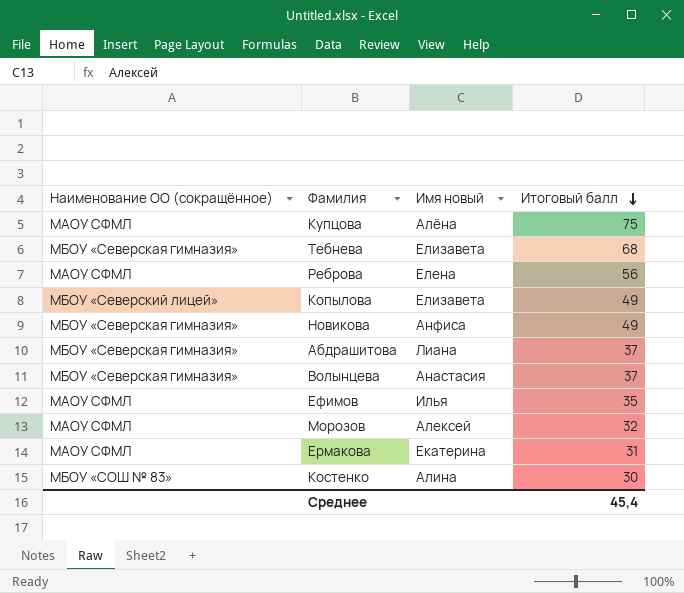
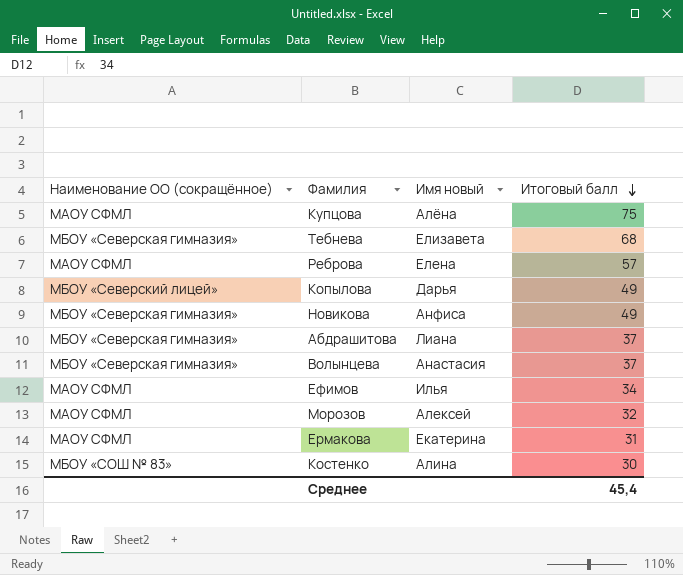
Реброва | Итоговый балл: 56 -> 57
Копылова | Имя новый: Елизавета -> Дарья
Ефимов | Итоговый балл: 35 -> 34

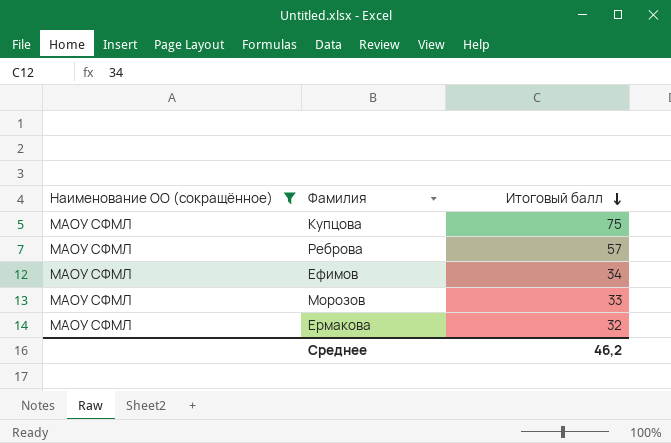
filter: none -> Наименование ОО (сокращённое) = МАОУ СФМЛ
column Имя новый | position: 3 -> none
Морозов | Итоговый балл: 32 -> 33
Ермакова | Итоговый балл: 31 -> 32
Среднее | Итоговый балл: 45,4 -> 46,2

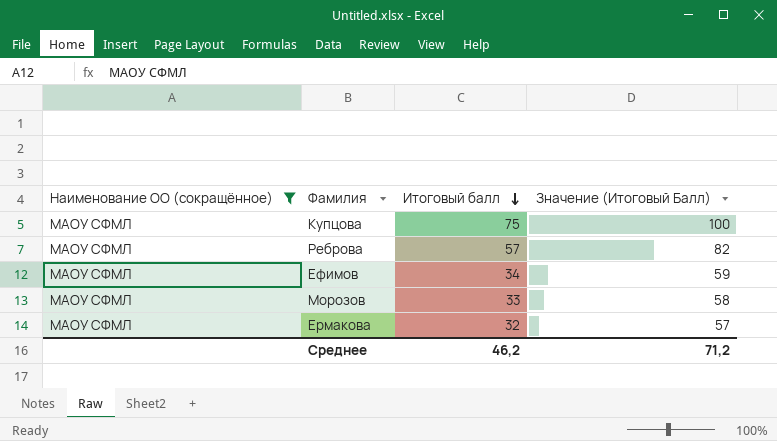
column Значение (Итоговый Балл) | formula: none -> [Итоговый балл] + 25

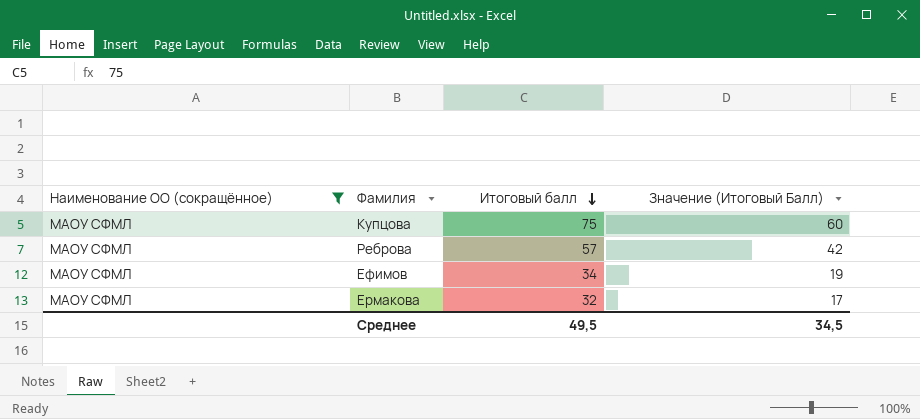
column Значение (Итоговый Балл) | formula: [Итоговый балл] + 25 -> [Итоговый балл] - 15
row Морозов: МАОУ СФМЛ | 33 | 58 -> none
Среднее | Итоговый балл: 46,2 -> 49,5
Среднее | Значение (Итоговый Балл): 71,2 -> 34,5

